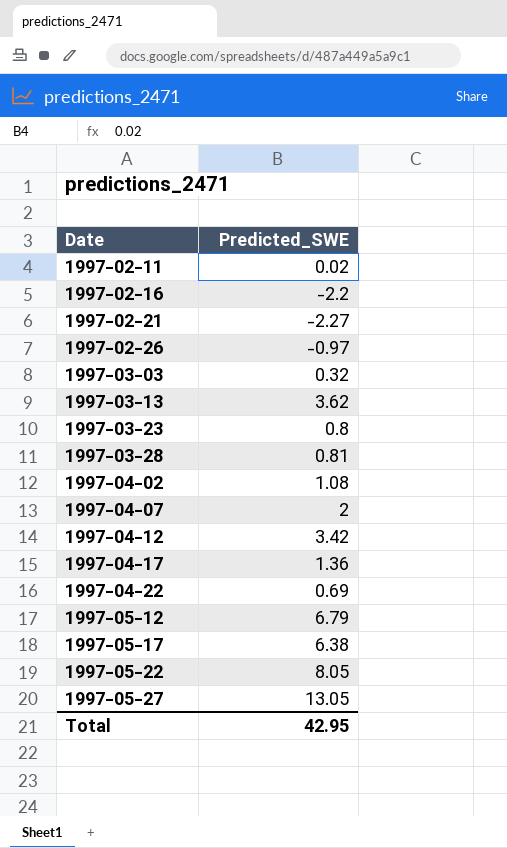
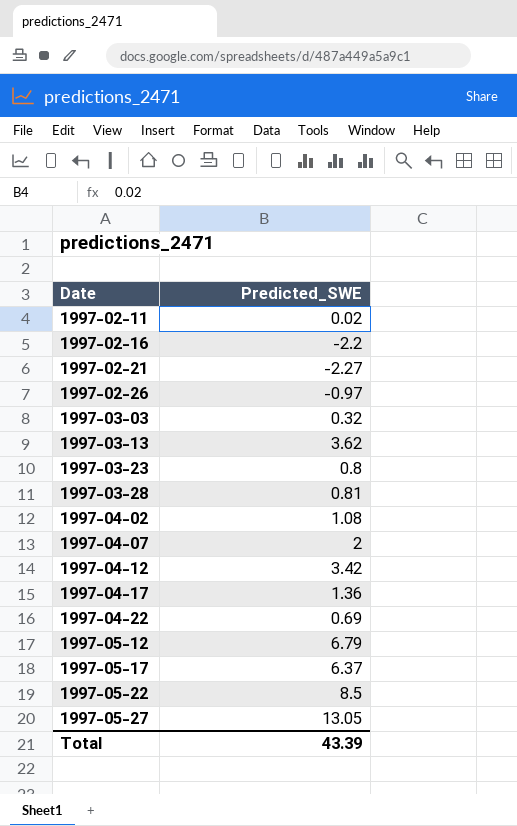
1997-05-17 | Predicted_SWE: 6.38 -> 6.37
1997-05-22 | Predicted_SWE: 8.05 -> 8.5
Total | Predicted_SWE: 42.95 -> 43.39

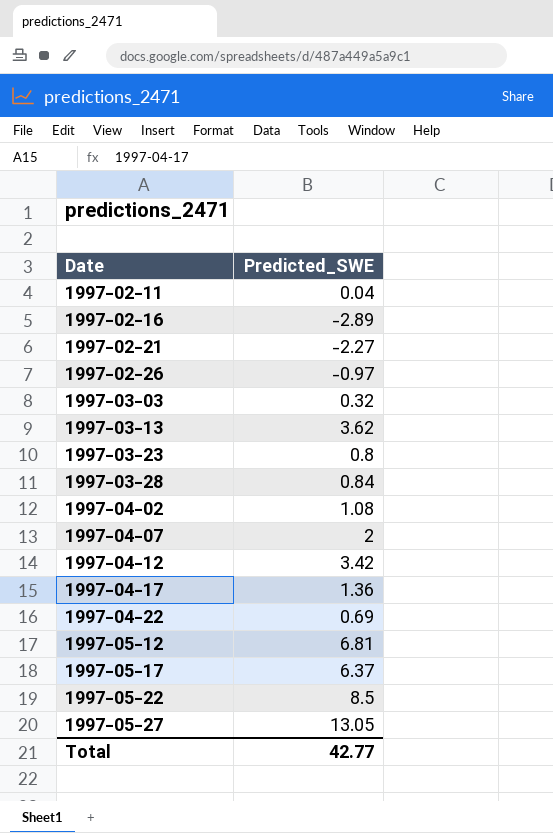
1997-02-11 | Predicted_SWE: 0.02 -> 0.04
1997-02-16 | Predicted_SWE: -2.2 -> -2.89
1997-03-28 | Predicted_SWE: 0.81 -> 0.84
1997-05-12 | Predicted_SWE: 6.79 -> 6.81
Total | Predicted_SWE: 43.39 -> 42.77

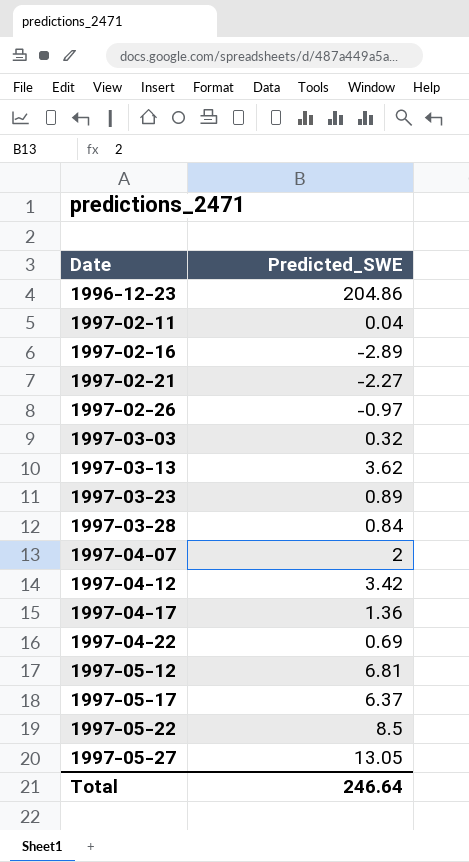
row 1997-04-02: 1.08 -> none
row 1996-12-23: none -> 204.86
1997-03-23 | Predicted_SWE: 0.8 -> 0.89
Total | Predicted_SWE: 42.77 -> 246.64

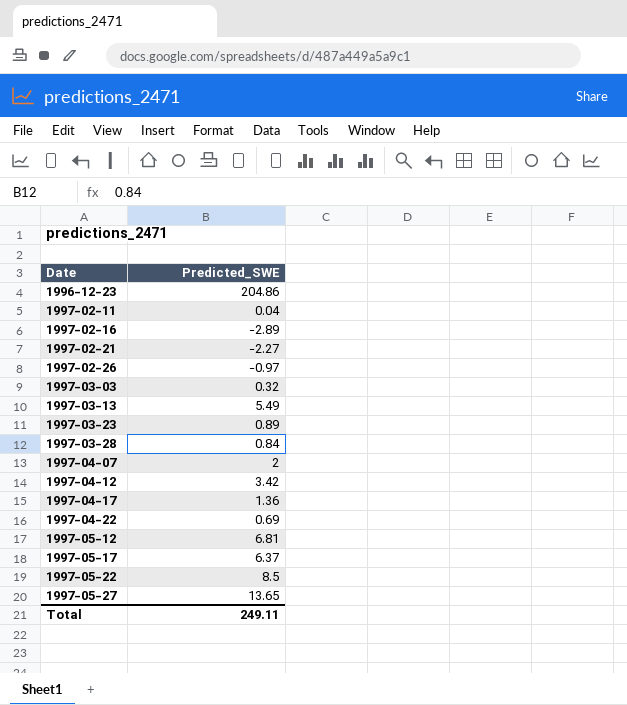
1997-03-13 | Predicted_SWE: 3.62 -> 5.49
1997-05-27 | Predicted_SWE: 13.05 -> 13.65
Total | Predicted_SWE: 246.64 -> 249.11

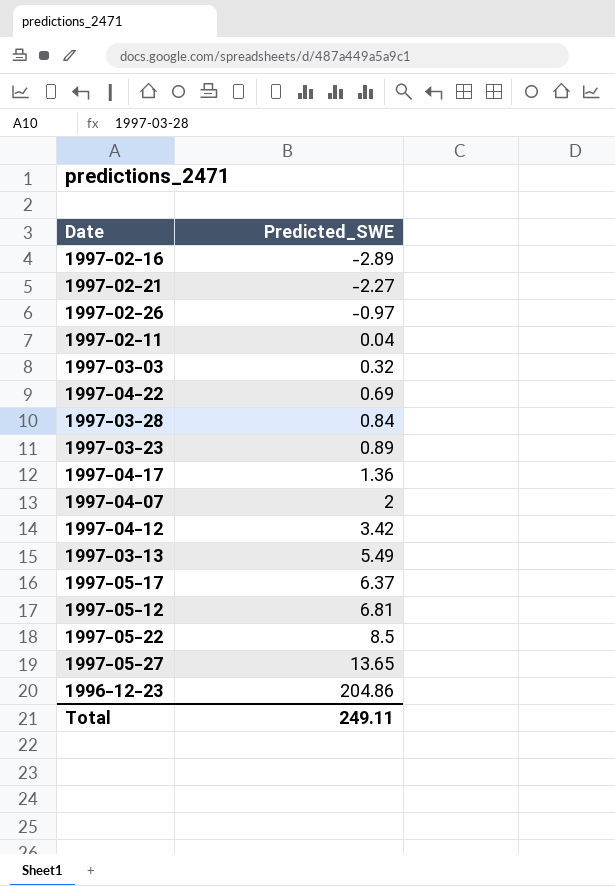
row order: Date ascending -> Predicted_SWE ascending

